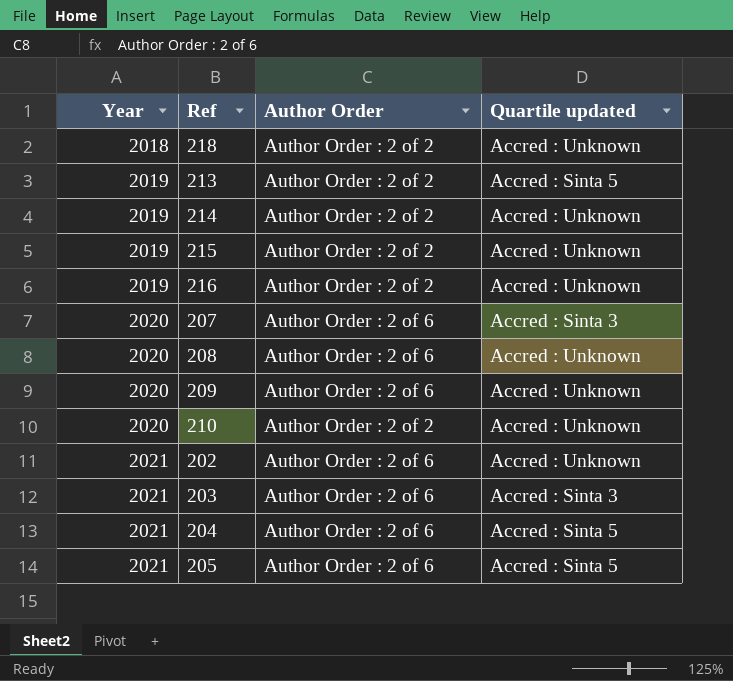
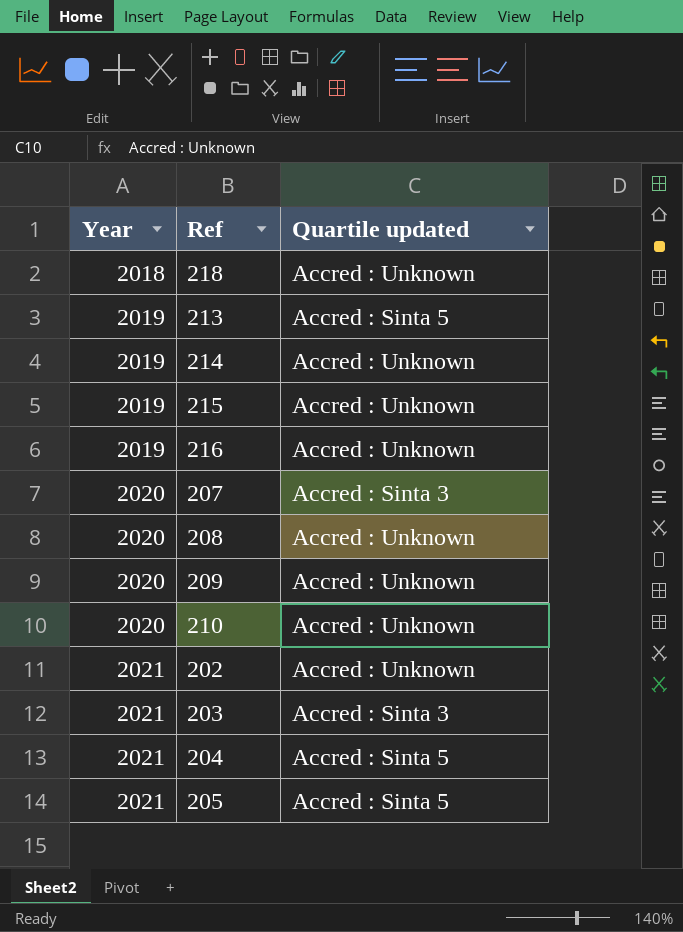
column Author Order | position: 3 -> none

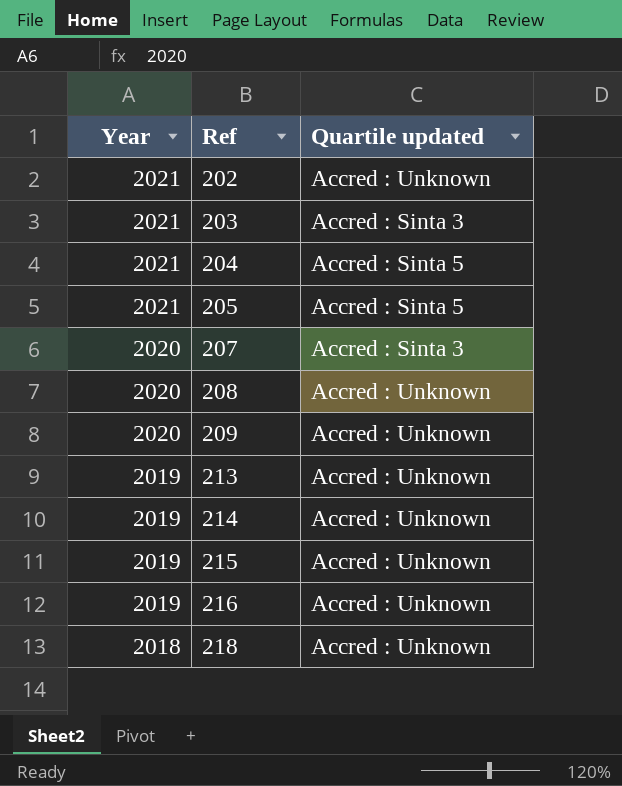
row order: Year ascending -> Year descending
row 210: 2020 | Accred : Unknown -> none
213 | Quartile updated: Accred : Sinta 5 -> Accred : Unknown

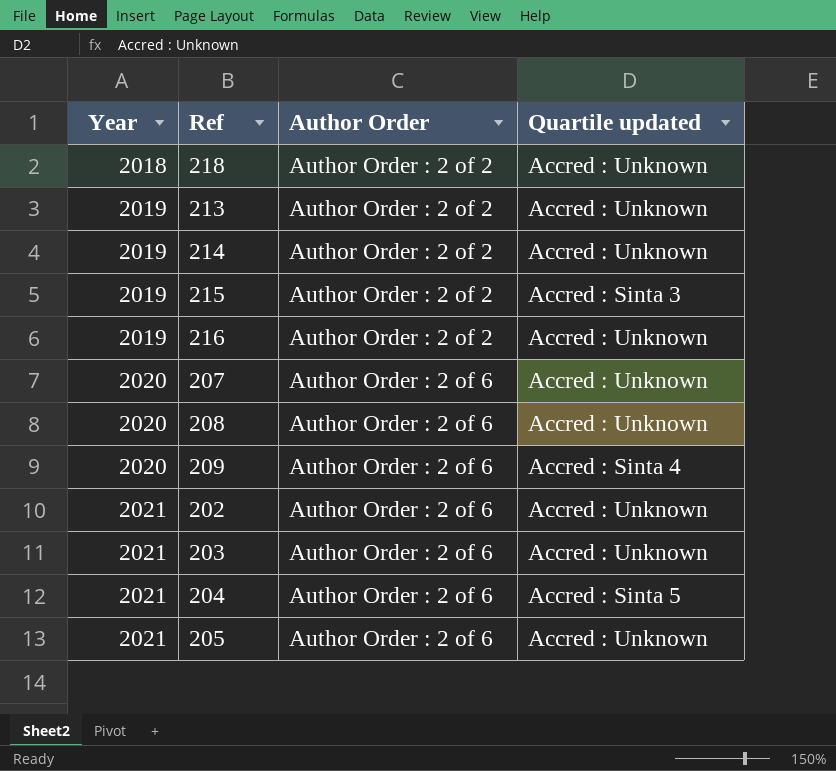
row order: Year descending -> Year ascending
column Author Order | position: none -> 3
215 | Quartile updated: Accred : Unknown -> Accred : Sinta 3
207 | Quartile updated: Accred : Sinta 3 -> Accred : Unknown
209 | Quartile updated: Accred : Unknown -> Accred : Sinta 4
203 | Quartile updated: Accred : Sinta 3 -> Accred : Unknown
205 | Quartile updated: Accred : Sinta 5 -> Accred : Unknown

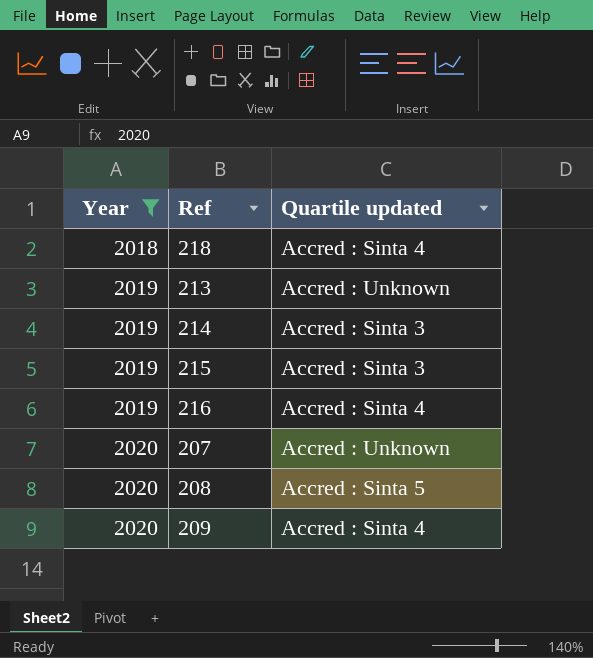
filter: none -> Year != 2021
column Author Order | position: 3 -> none
218 | Quartile updated: Accred : Unknown -> Accred : Sinta 4
214 | Quartile updated: Accred : Unknown -> Accred : Sinta 3
216 | Quartile updated: Accred : Unknown -> Accred : Sinta 4
208 | Quartile updated: Accred : Unknown -> Accred : Sinta 5

